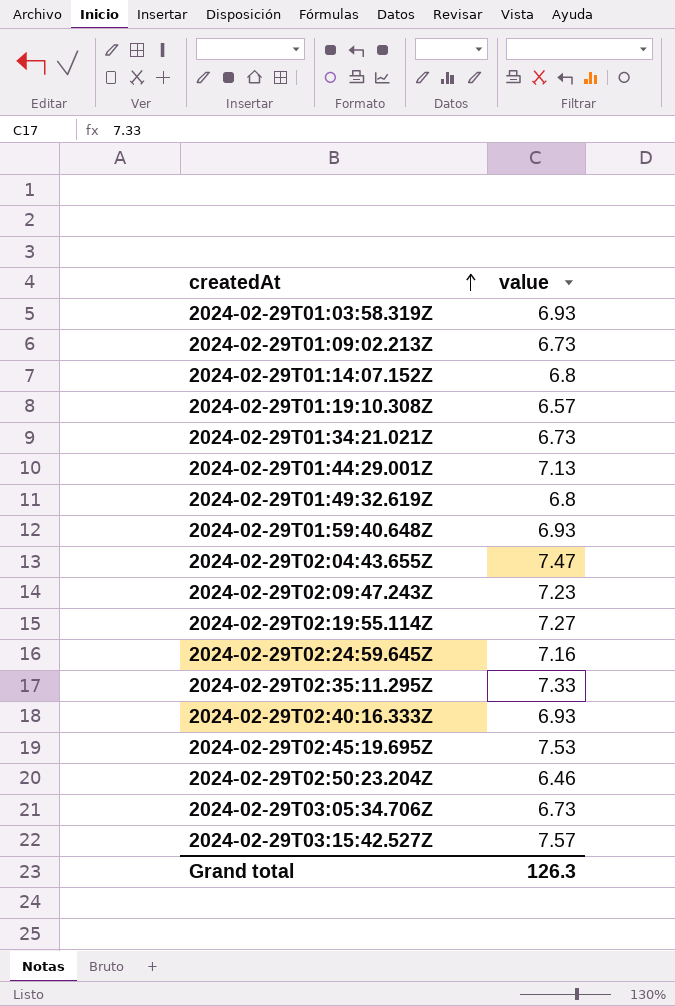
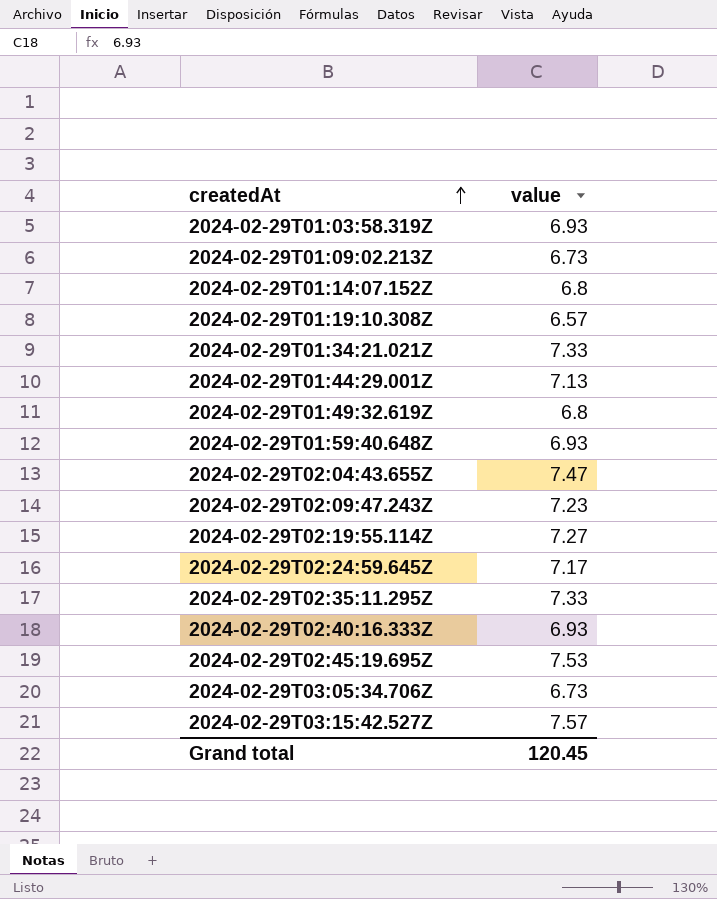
row 2024-02-29T02:50:23.204Z: 6.46 -> none
2024-02-29T01:34:21.021Z | value: 6.73 -> 7.33
2024-02-29T02:24:59.645Z | value: 7.16 -> 7.17
Grand total | value: 126.3 -> 120.45

